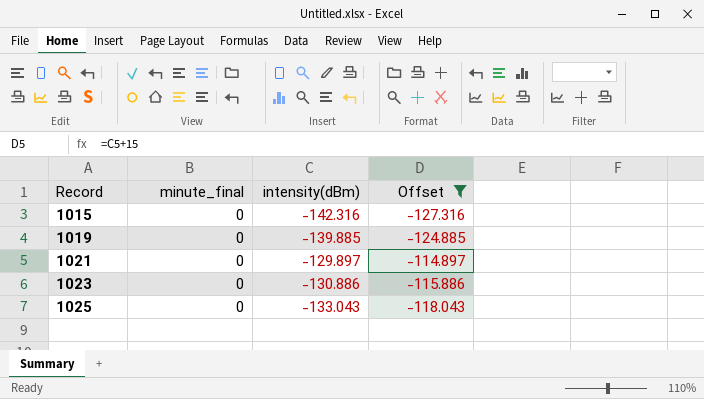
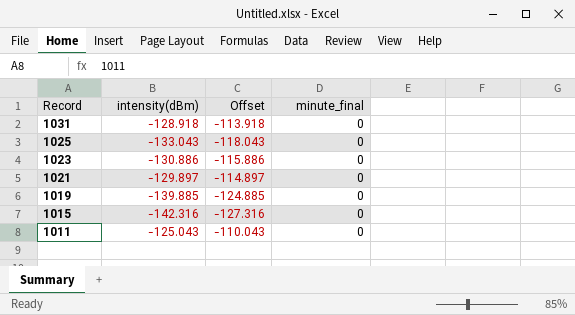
filter: Offset <= -114.897 -> none
row order: Record ascending -> Record descending
column minute_final | position: 2 -> 4

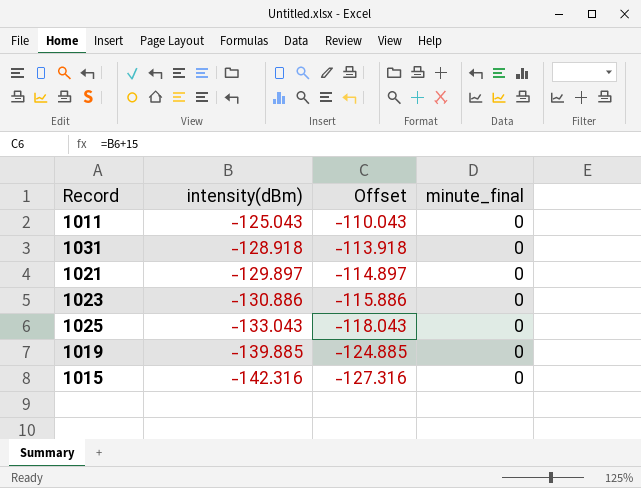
row order: Record descending -> intensity(dBm) descending

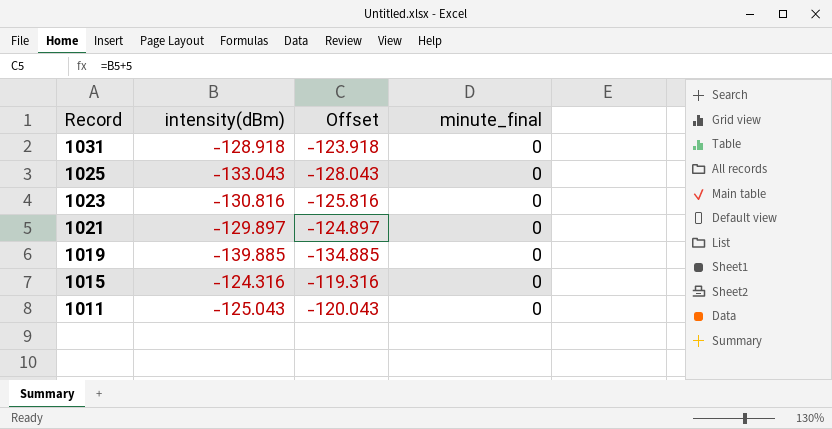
row order: intensity(dBm) descending -> Record descending
column Offset | formula: [intensity(dBm)] + 15 -> [intensity(dBm)] + 5
1023 | intensity(dBm): -130.886 -> -130.816
1015 | intensity(dBm): -142.316 -> -124.316

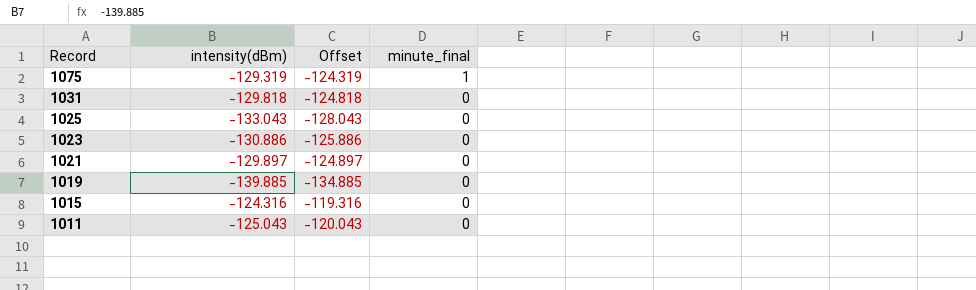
row 1075: none -> -129.319 | -124.319 | 1
1031 | intensity(dBm): -128.918 -> -129.818
1031 | Offset: -123.918 -> -124.818
1023 | intensity(dBm): -130.816 -> -130.886
1023 | Offset: -125.816 -> -125.886

